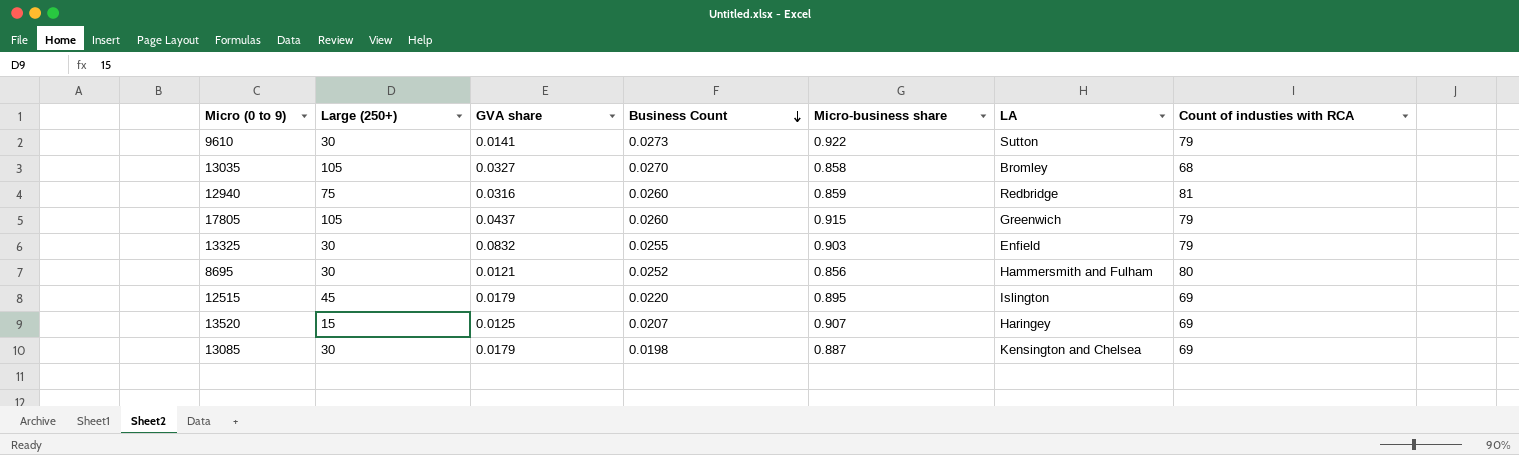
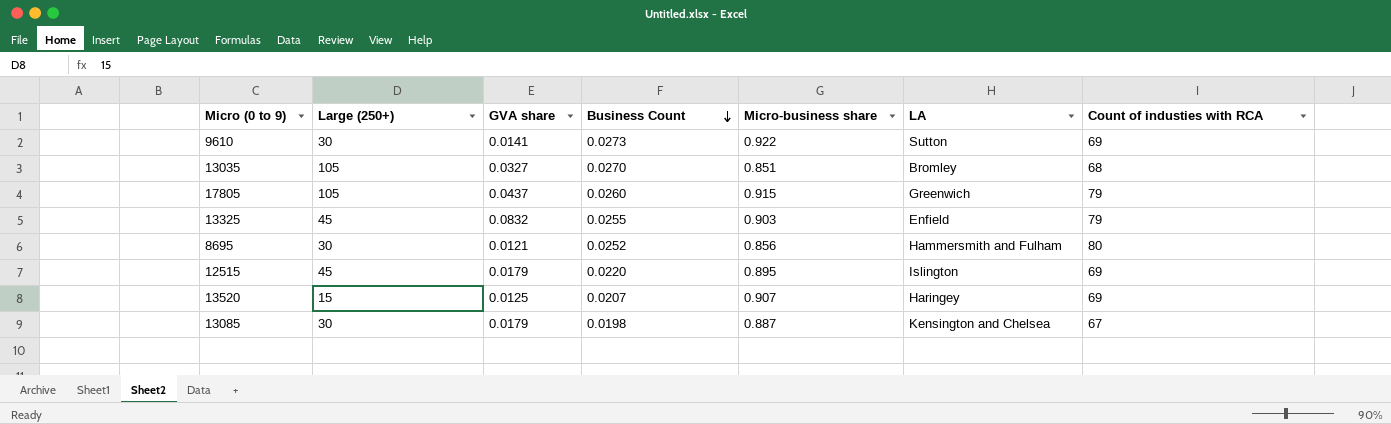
row 12940: 75 | 0.0316 | 0.0260 | 0.859 | Redbridge | 81 -> none
9610 | Count of industies with RCA: 79 -> 69
13035 | Micro-business share: 0.858 -> 0.851
13325 | Large (250+): 30 -> 45
13085 | Count of industies with RCA: 69 -> 67

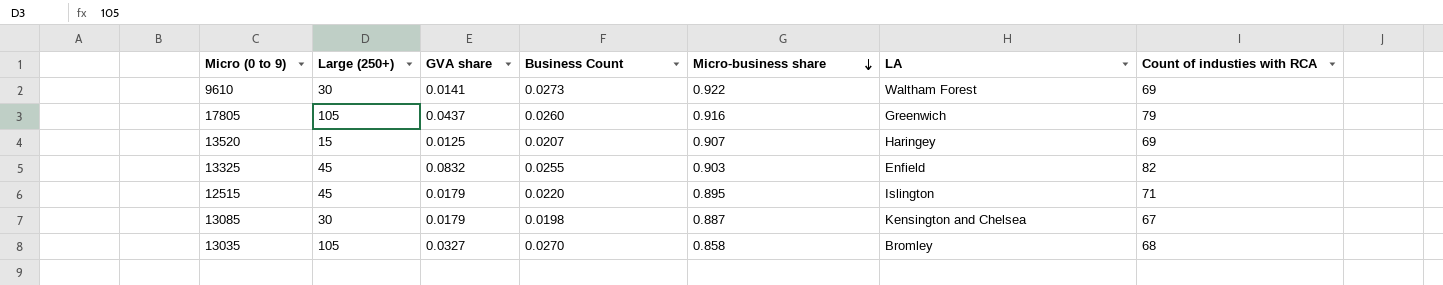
row order: Business Count descending -> Micro-business share descending
row 8695: 30 | 0.0121 | 0.0252 | 0.856 | Hammersmith and Fulham | 80 -> none
9610 | LA: Sutton -> Waltham Forest
17805 | Micro-business share: 0.915 -> 0.916
13325 | Count of industies with RCA: 79 -> 82
12515 | Count of industies with RCA: 69 -> 71
13035 | Micro-business share: 0.851 -> 0.858

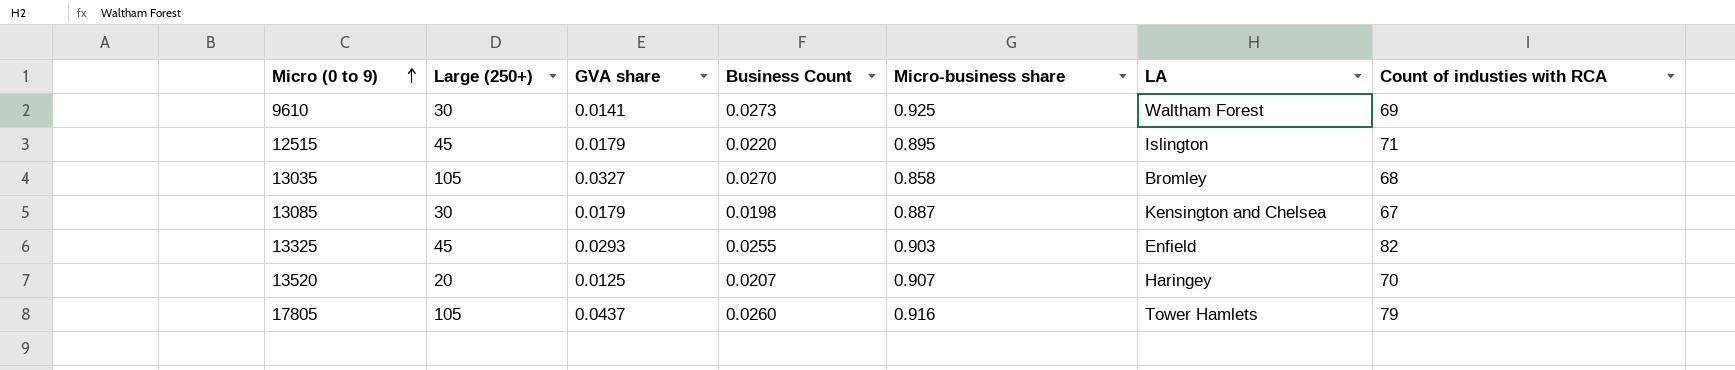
row order: Micro-business share descending -> Micro (0 to 9) ascending
9610 | Micro-business share: 0.922 -> 0.925
13325 | GVA share: 0.0832 -> 0.0293
13520 | Large (250+): 15 -> 20
13520 | Count of industies with RCA: 69 -> 70
17805 | LA: Greenwich -> Tower Hamlets

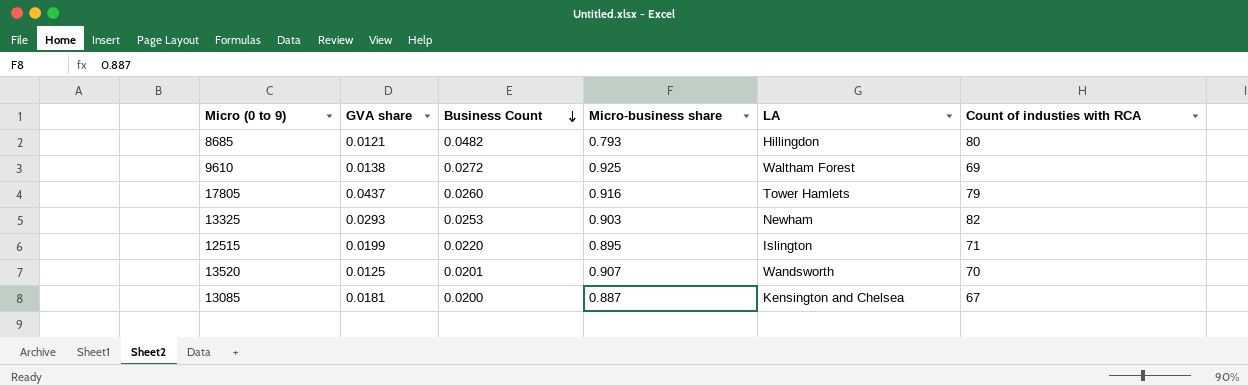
row order: Micro (0 to 9) ascending -> Business Count descending
column Large (250+) | position: 2 -> none
row 13035: 105 | 0.0327 | 0.0270 | 0.858 | Bromley | 68 -> none
row 8685: none -> 0.0121 | 0.0482 | 0.793 | Hillingdon | 80
9610 | GVA share: 0.0141 -> 0.0138
9610 | Business Count: 0.0273 -> 0.0272
13325 | Business Count: 0.0255 -> 0.0253
13325 | LA: Enfield -> Newham
12515 | GVA share: 0.0179 -> 0.0199
13520 | Business Count: 0.0207 -> 0.0201
13520 | LA: Haringey -> Wandsworth
13085 | GVA share: 0.0179 -> 0.0181
13085 | Business Count: 0.0198 -> 0.0200

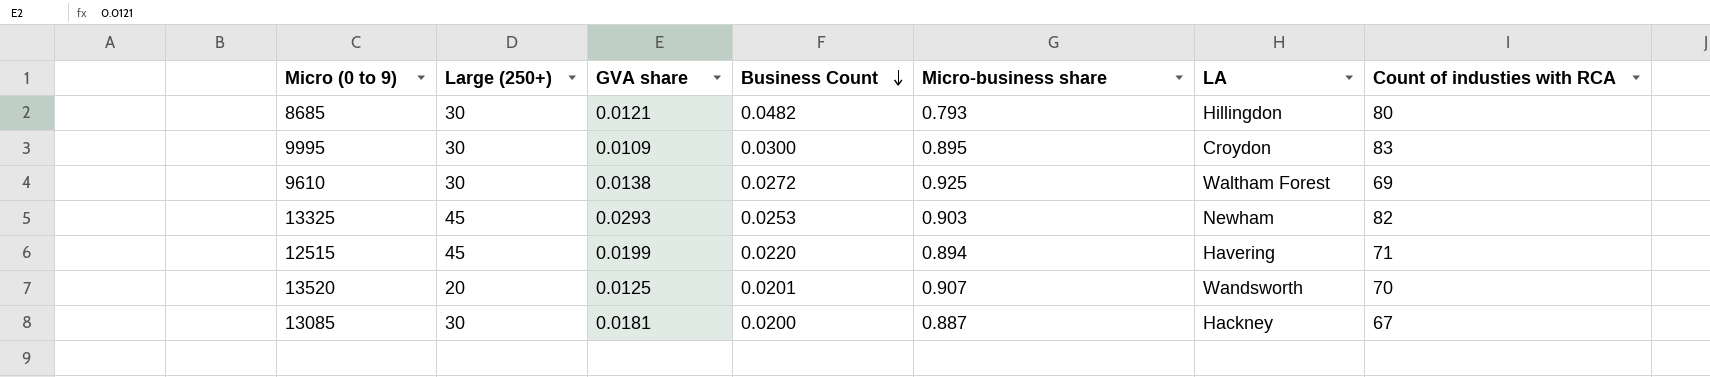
column Large (250+) | position: none -> 2
row 17805: 0.0437 | 0.0260 | 0.916 | Tower Hamlets | 79 -> none
row 9995: none -> 30 | 0.0109 | 0.0300 | 0.895 | Croydon | 83
12515 | Micro-business share: 0.895 -> 0.894
12515 | LA: Islington -> Havering
13085 | LA: Kensington and Chelsea -> Hackney

